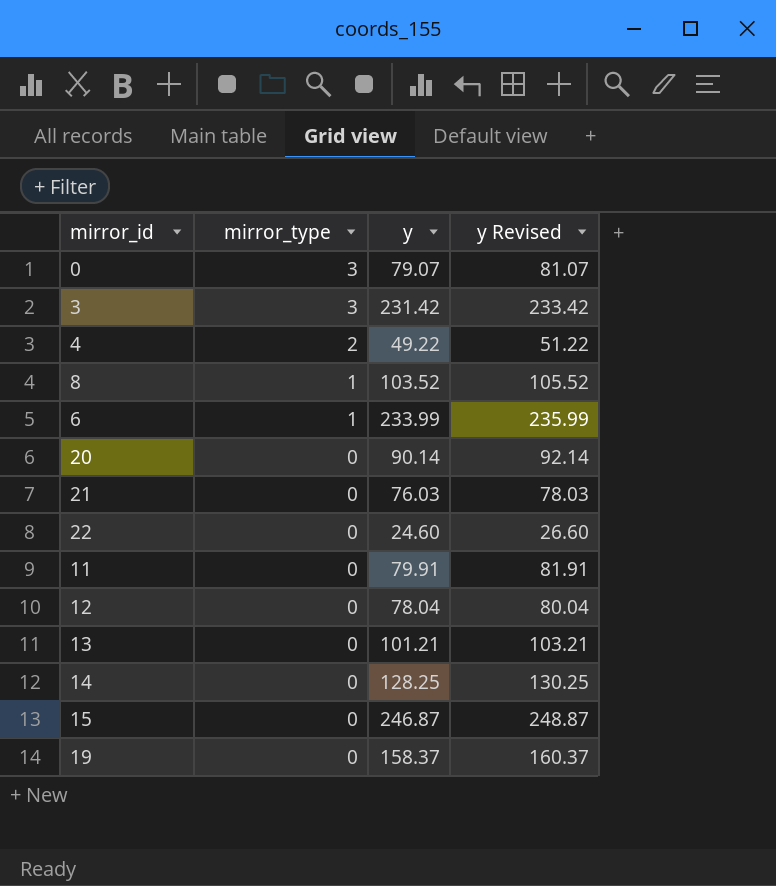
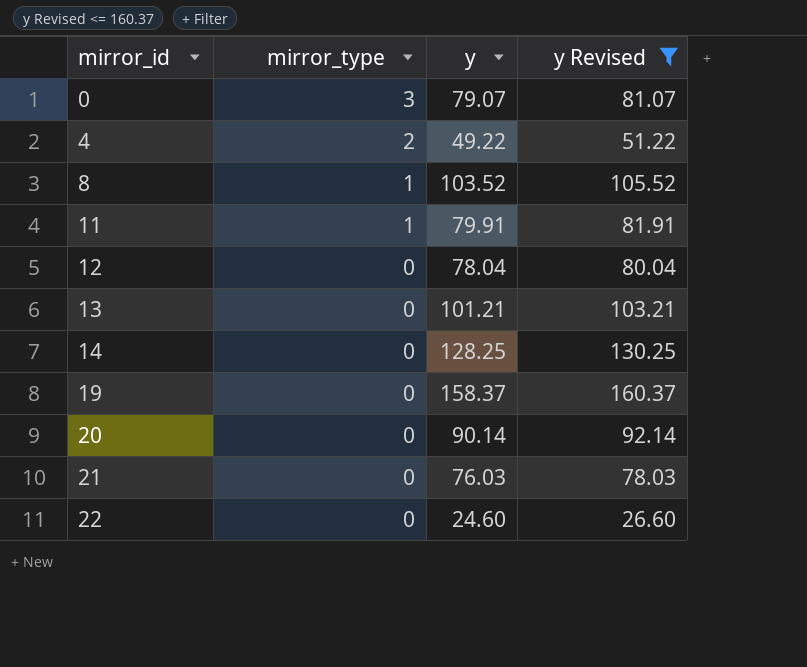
filter: none -> y Revised <= 160.37
row order: mirror_type descending -> mirror_id ascending
11 | mirror_type: 0 -> 1

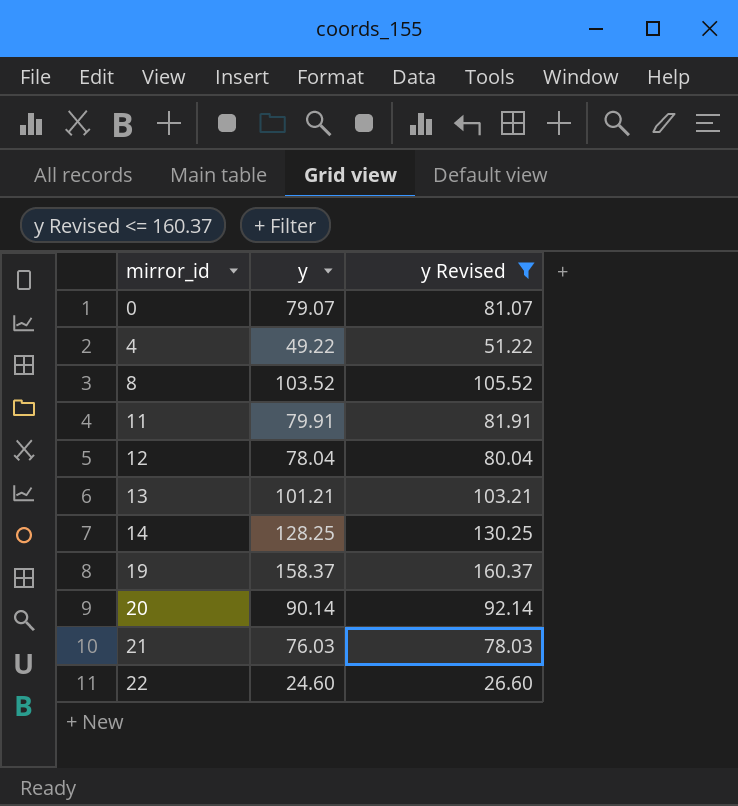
column mirror_type | position: 2 -> none

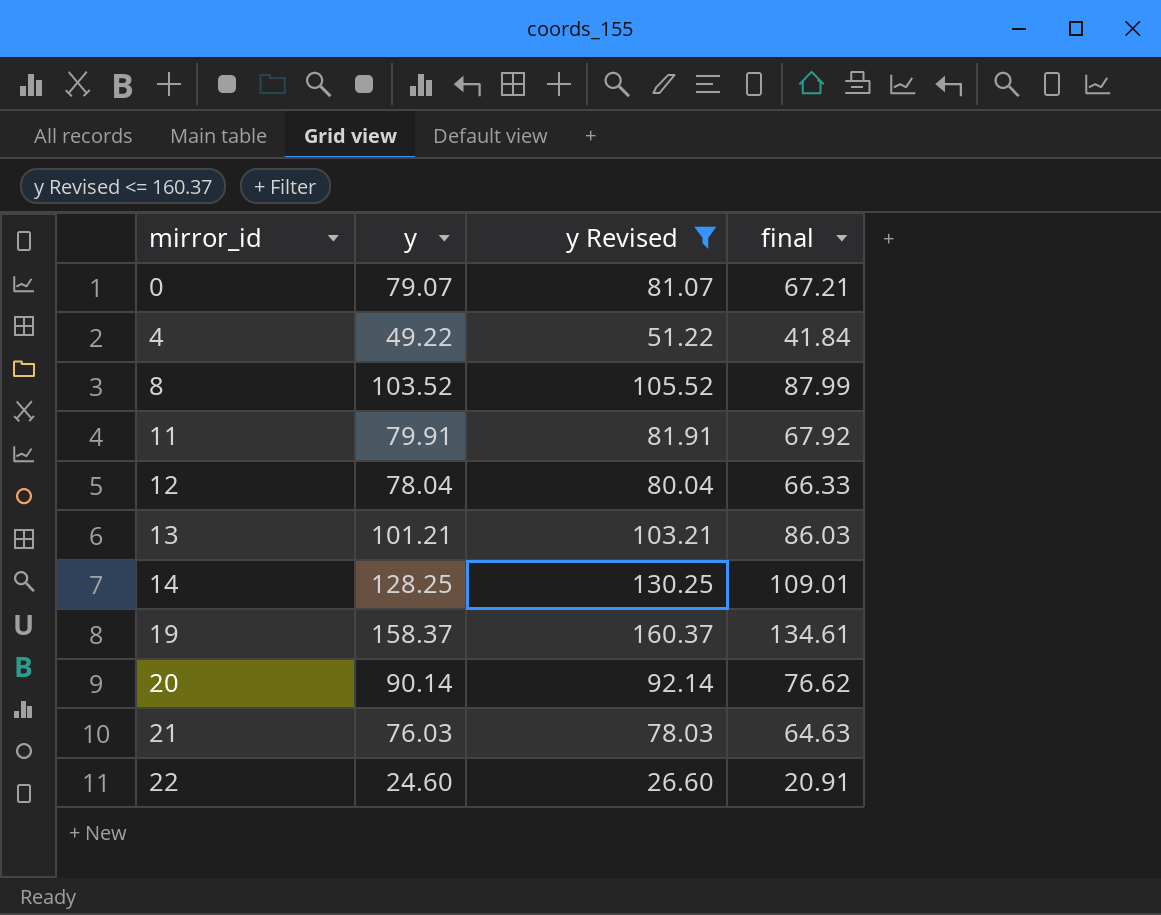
column final | formula: none -> [y] * 0.85

